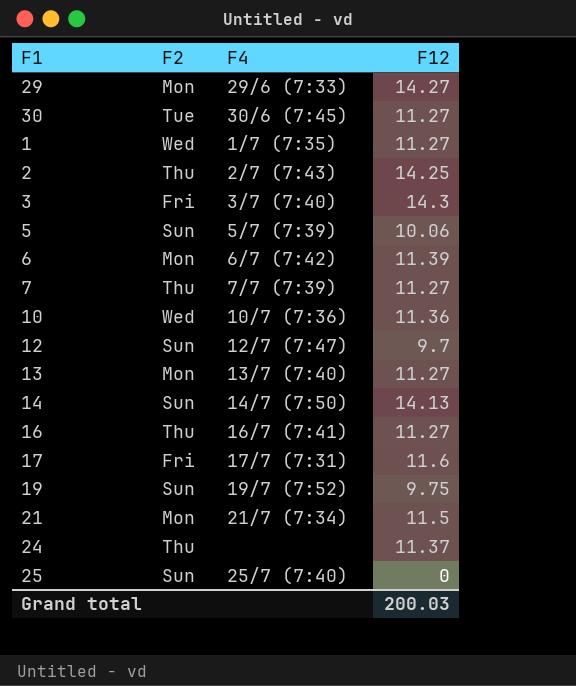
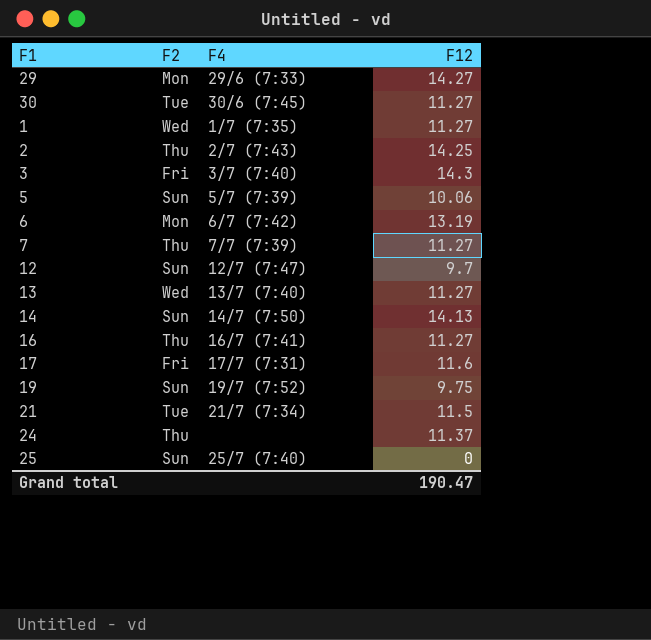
row 10: Wed | 10/7 (7:36) | 11.36 -> none
6 | F12: 11.39 -> 13.19
13 | F2: Mon -> Wed
21 | F2: Mon -> Tue
Grand total | F12: 200.03 -> 190.47

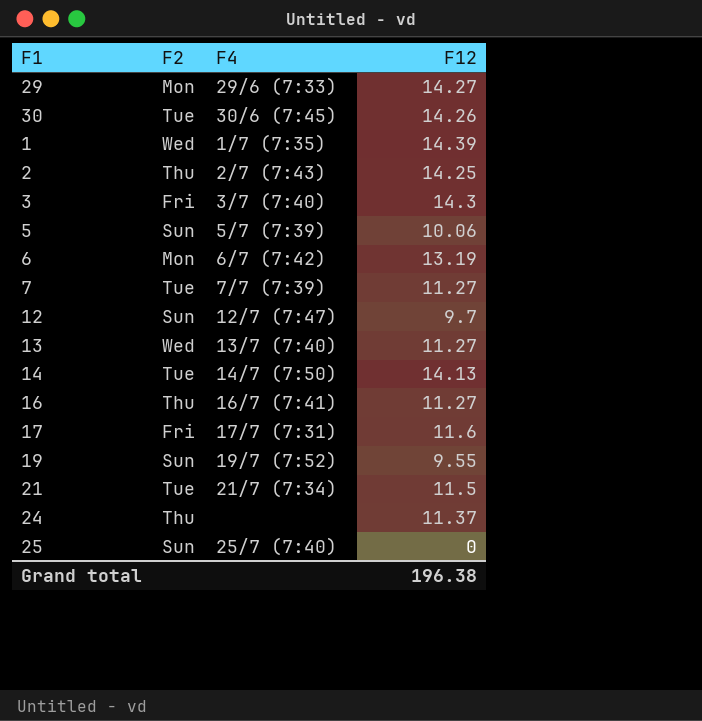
30 | F12: 11.27 -> 14.26
1 | F12: 11.27 -> 14.39
7 | F2: Thu -> Tue
14 | F2: Sun -> Tue
19 | F12: 9.75 -> 9.55
Grand total | F12: 190.47 -> 196.38

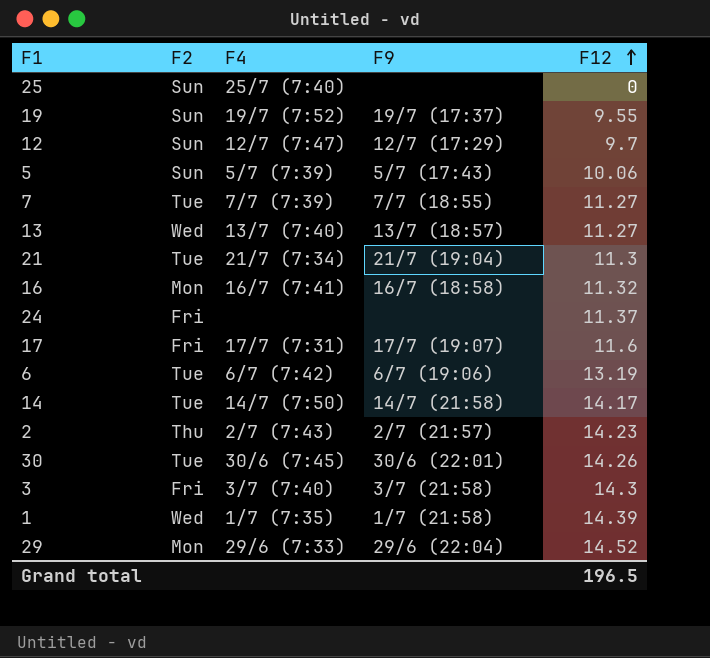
row order: none -> F12 ascending
column F9 | position: none -> 4
21 | F12: 11.5 -> 11.3
16 | F2: Thu -> Mon
16 | F12: 11.27 -> 11.32
24 | F2: Thu -> Fri
6 | F2: Mon -> Tue
14 | F12: 14.13 -> 14.17
2 | F12: 14.25 -> 14.23
29 | F12: 14.27 -> 14.52
Grand total | F12: 196.38 -> 196.5

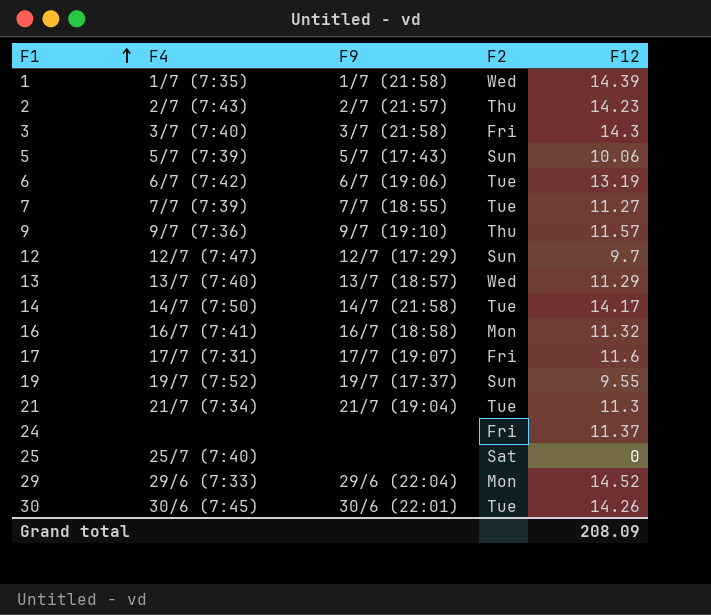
row order: F12 ascending -> F1 ascending
column F2 | position: 2 -> 4
row 9: none -> 9/7 (7:36) | 9/7 (19:10) | Thu | 11.57
13 | F12: 11.27 -> 11.29
25 | F2: Sun -> Sat
Grand total | F12: 196.5 -> 208.09

